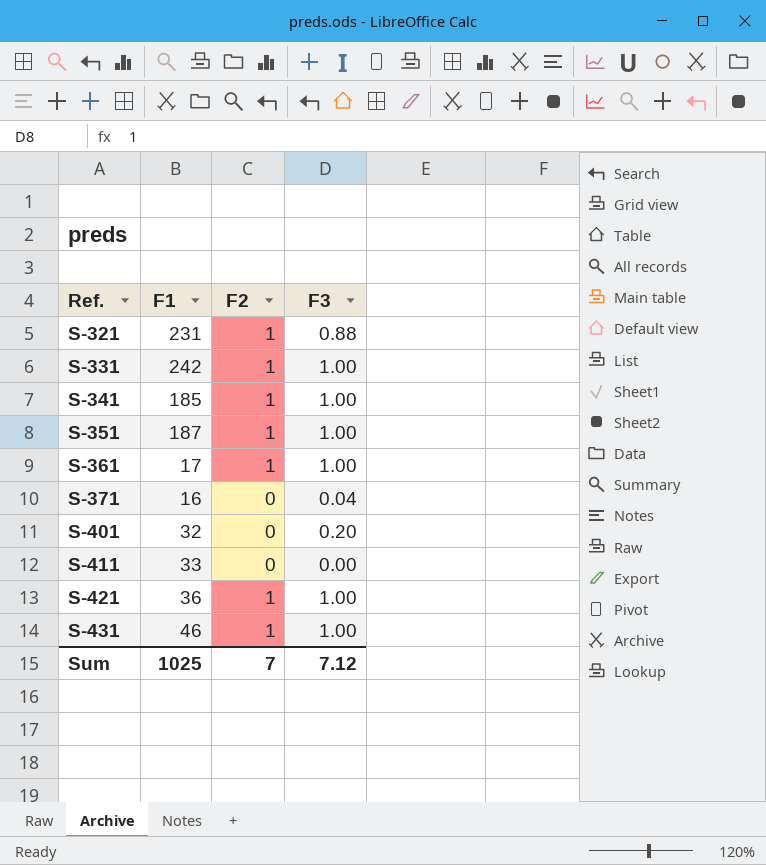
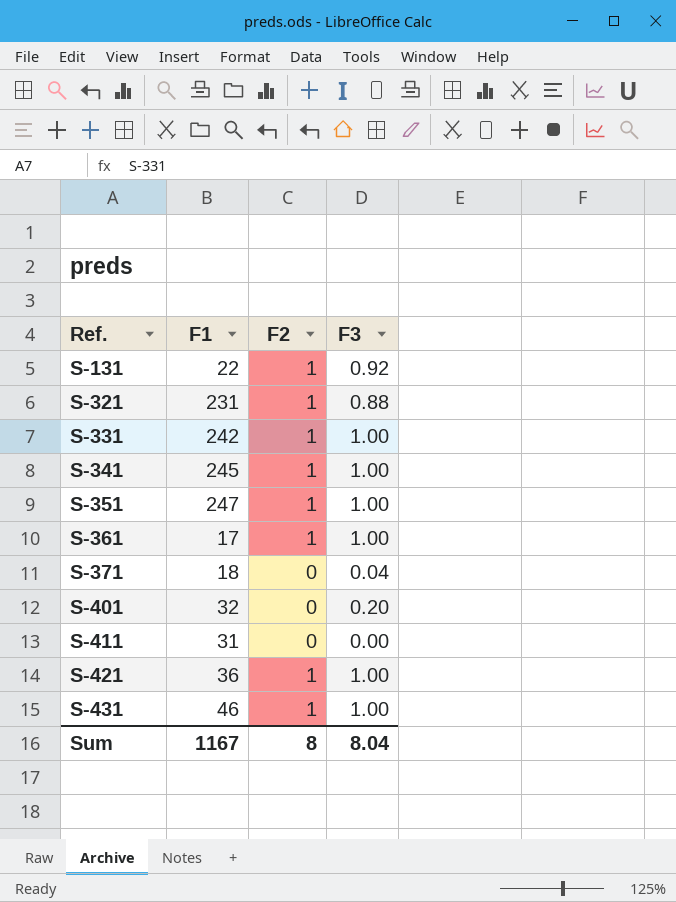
row S-131: none -> 22 | 1 | 0.92
S-341 | F1: 185 -> 245
S-351 | F1: 187 -> 247
S-371 | F1: 16 -> 18
S-411 | F1: 33 -> 31
Sum | F1: 1025 -> 1167
Sum | F2: 7 -> 8
Sum | F3: 7.12 -> 8.04

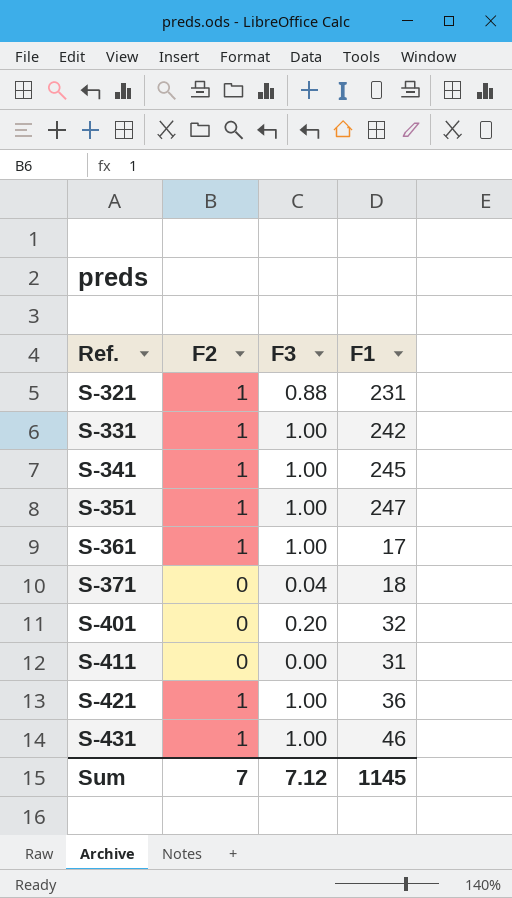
column F1 | position: 2 -> 4
row S-131: 22 | 1 | 0.92 -> none
Sum | F2: 8 -> 7
Sum | F3: 8.04 -> 7.12
Sum | F1: 1167 -> 1145

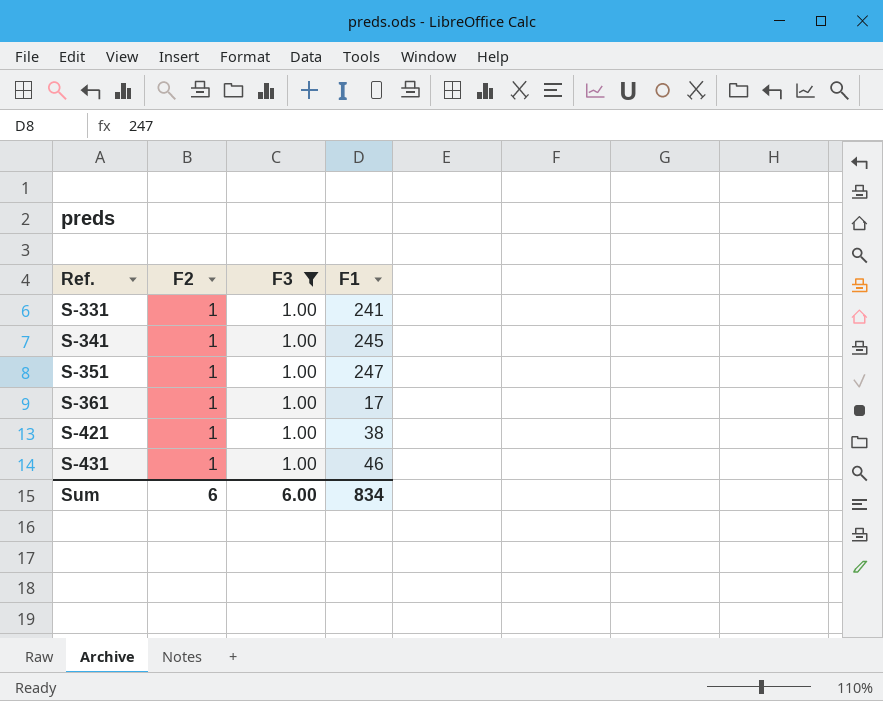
filter: none -> F3 = 1.00
S-331 | F1: 242 -> 241
S-421 | F1: 36 -> 38
Sum | F2: 7 -> 6
Sum | F3: 7.12 -> 6.00
Sum | F1: 1145 -> 834

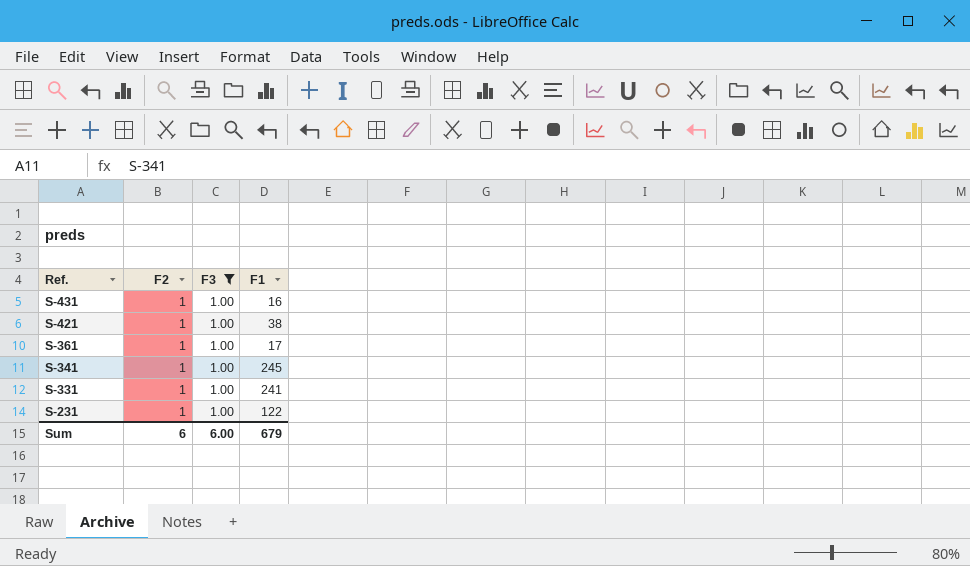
row order: Ref. ascending -> Ref. descending
row S-351: 1 | 1.00 | 247 -> none
S-431 | F1: 46 -> 16
row S-231: none -> 1 | 1.00 | 122
Sum | F1: 834 -> 679

